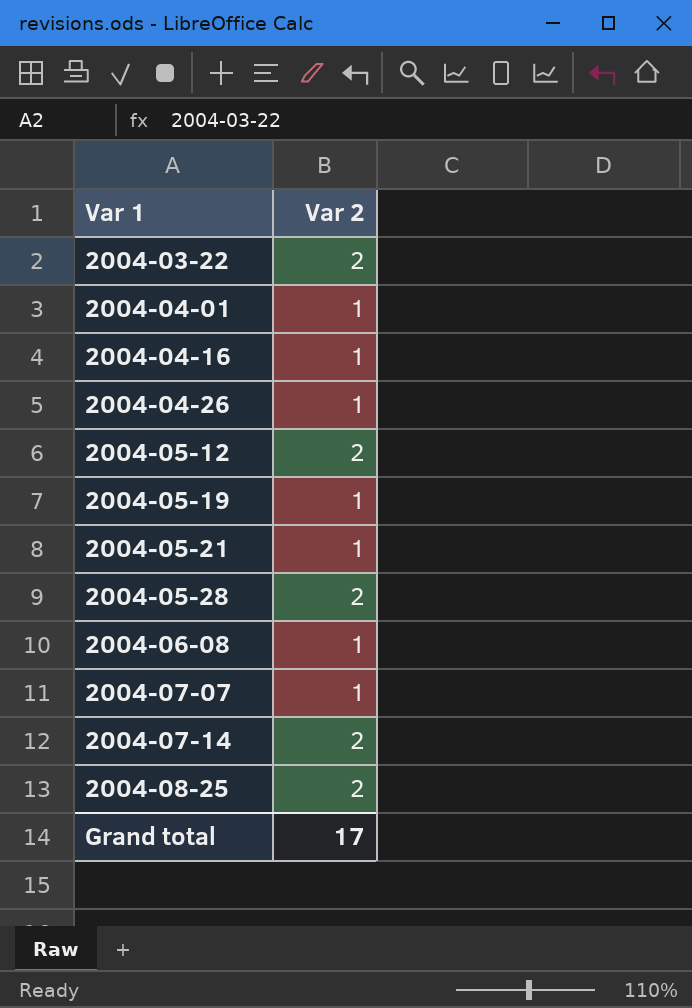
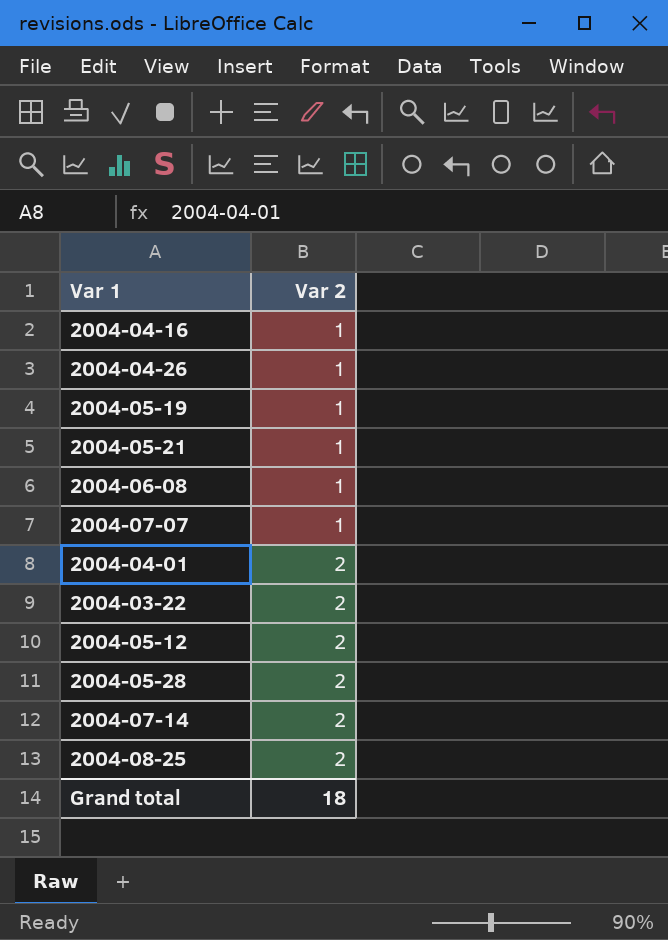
row order: Var 1 ascending -> Var 2 ascending
2004-04-01 | Var 2: 1 -> 2
Grand total | Var 2: 17 -> 18

